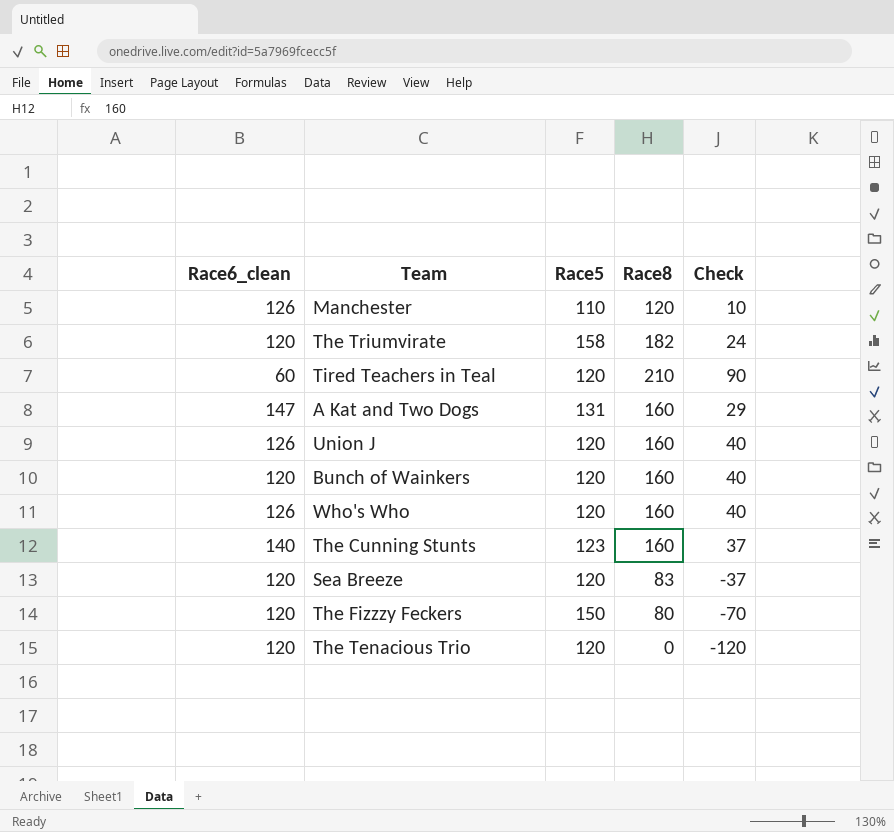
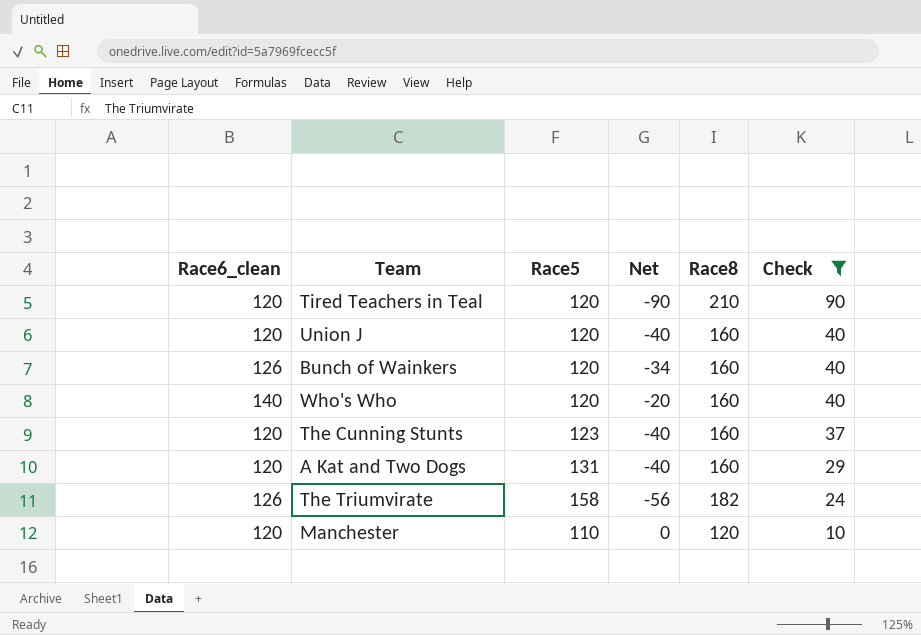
filter: none -> Check >= 10
row order: none -> Check descending
column Net | formula: none -> [Race6_clean] - [Race8]
Tired Teachers in Teal | Race6_clean: 60 -> 120
Union J | Race6_clean: 126 -> 120
Bunch of Wainkers | Race6_clean: 120 -> 126
Who's Who | Race6_clean: 126 -> 140
The Cunning Stunts | Race6_clean: 140 -> 120
A Kat and Two Dogs | Race6_clean: 147 -> 120
The Triumvirate | Race6_clean: 120 -> 126
Manchester | Race6_clean: 126 -> 120

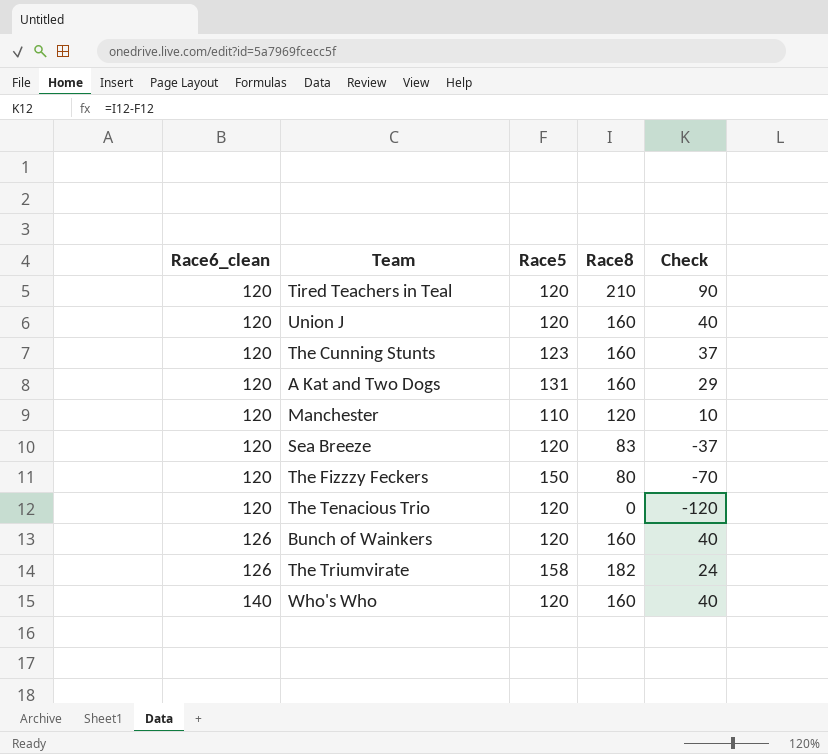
filter: Check >= 10 -> none
row order: Check descending -> Race6_clean ascending
column Net | formula: [Race6_clean] - [Race8] -> none

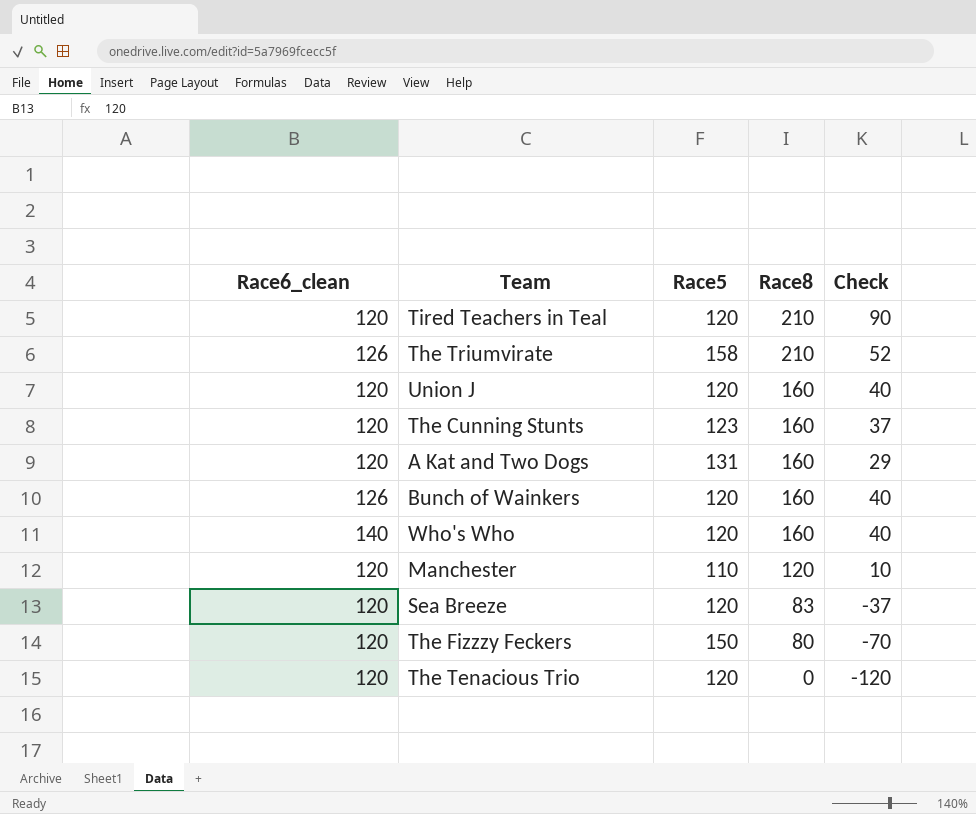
row order: Race6_clean ascending -> Race8 descending
The Triumvirate | Race8: 182 -> 210
The Triumvirate | Check: 24 -> 52

